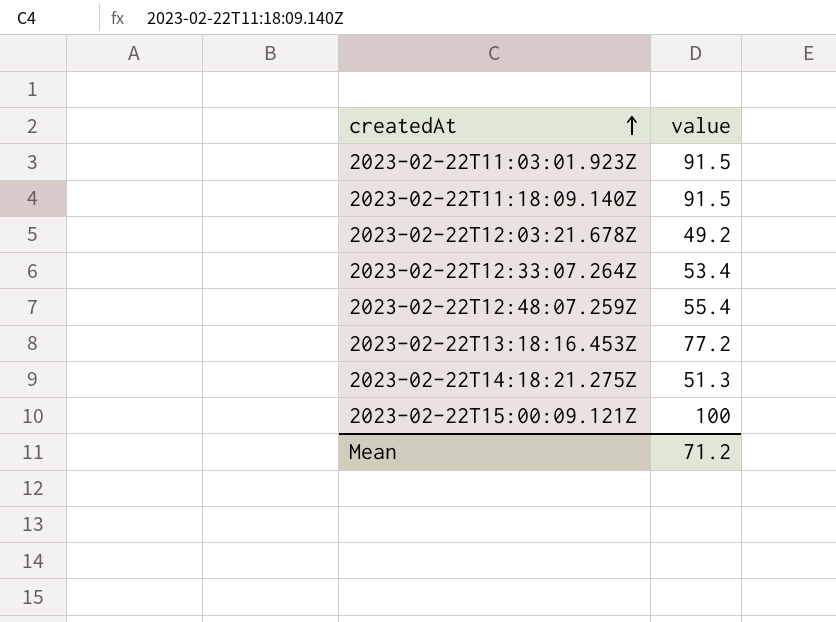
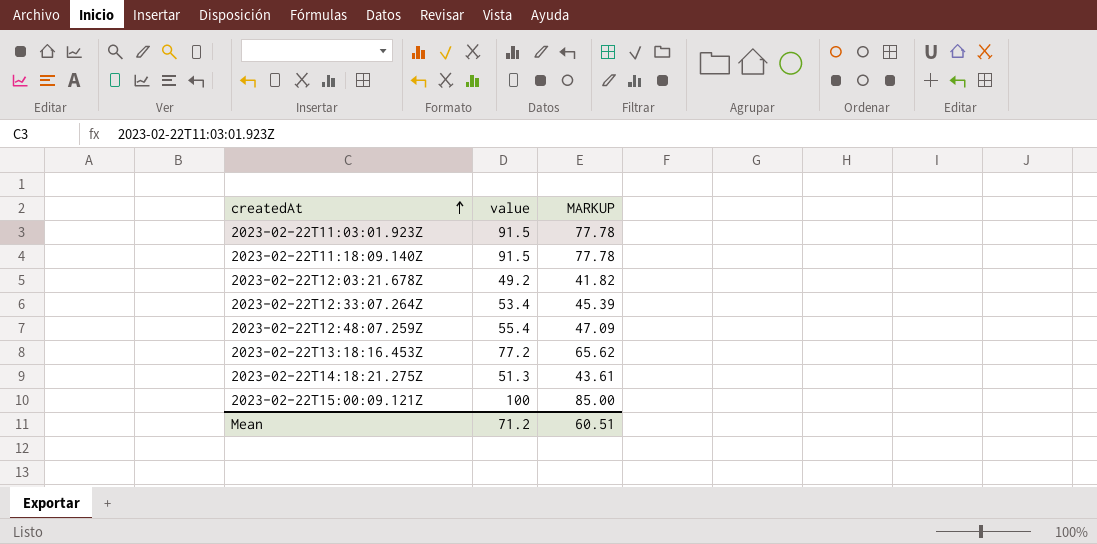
column MARKUP | formula: none -> [value] * 0.85

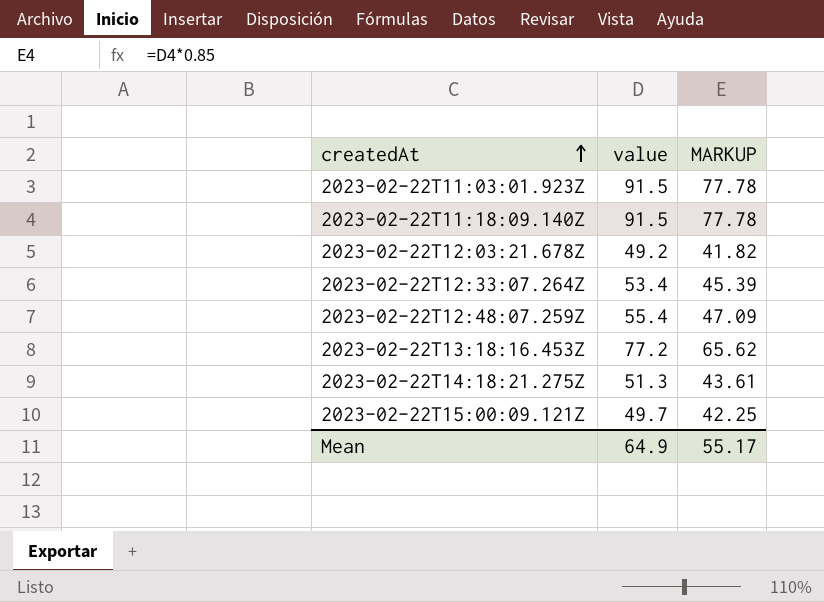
2023-02-22T15:00:09.121Z | value: 100 -> 49.7
2023-02-22T15:00:09.121Z | MARKUP: 85.00 -> 42.25
Mean | value: 71.2 -> 64.9
Mean | MARKUP: 60.51 -> 55.17

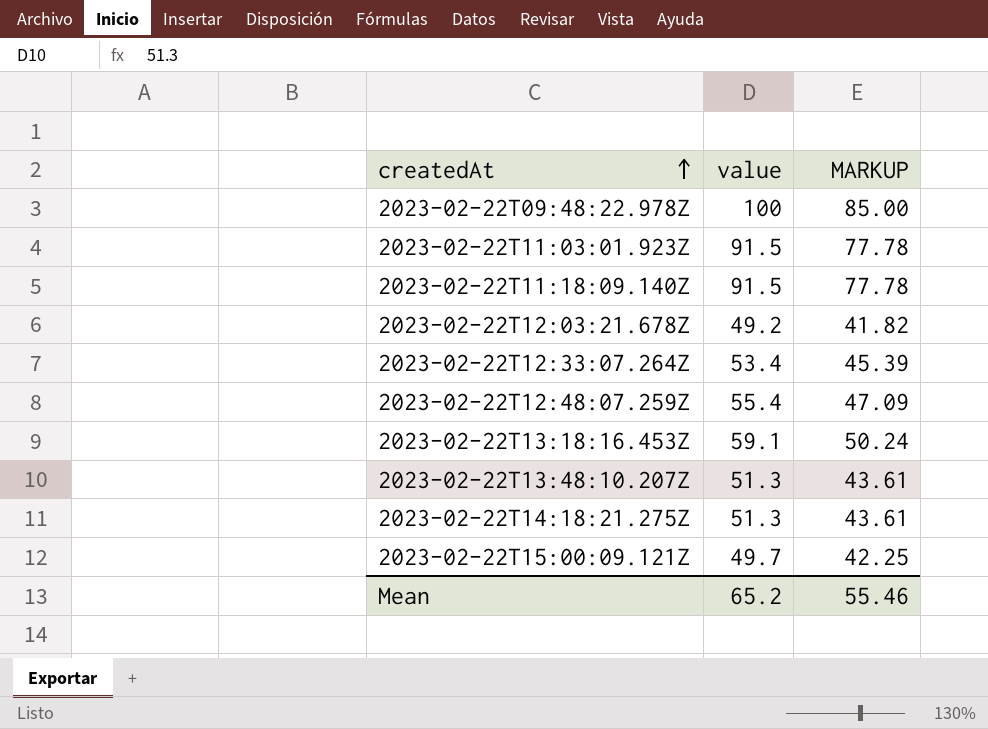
row 2023-02-22T09:48:22.978Z: none -> 100 | 85.00
2023-02-22T13:18:16.453Z | value: 77.2 -> 59.1
2023-02-22T13:18:16.453Z | MARKUP: 65.62 -> 50.24
row 2023-02-22T13:48:10.207Z: none -> 51.3 | 43.61
Mean | value: 64.9 -> 65.2
Mean | MARKUP: 55.17 -> 55.46

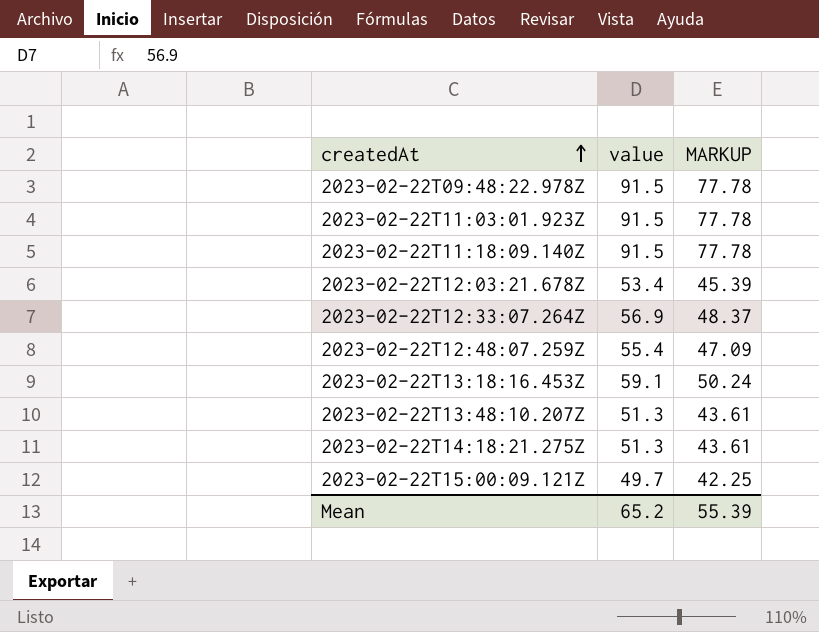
2023-02-22T09:48:22.978Z | value: 100 -> 91.5
2023-02-22T09:48:22.978Z | MARKUP: 85.00 -> 77.78
2023-02-22T12:03:21.678Z | value: 49.2 -> 53.4
2023-02-22T12:03:21.678Z | MARKUP: 41.82 -> 45.39
2023-02-22T12:33:07.264Z | value: 53.4 -> 56.9
2023-02-22T12:33:07.264Z | MARKUP: 45.39 -> 48.37
Mean | MARKUP: 55.46 -> 55.39

